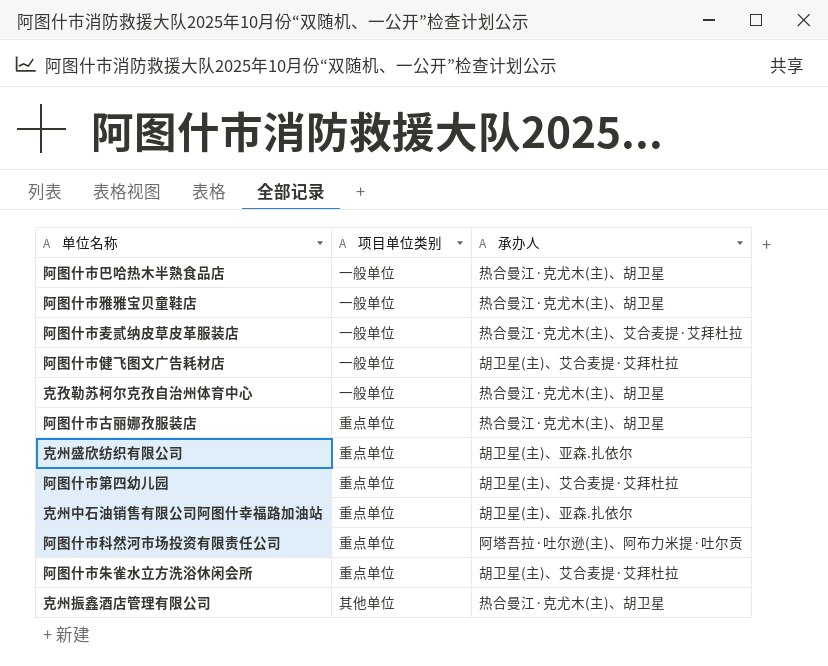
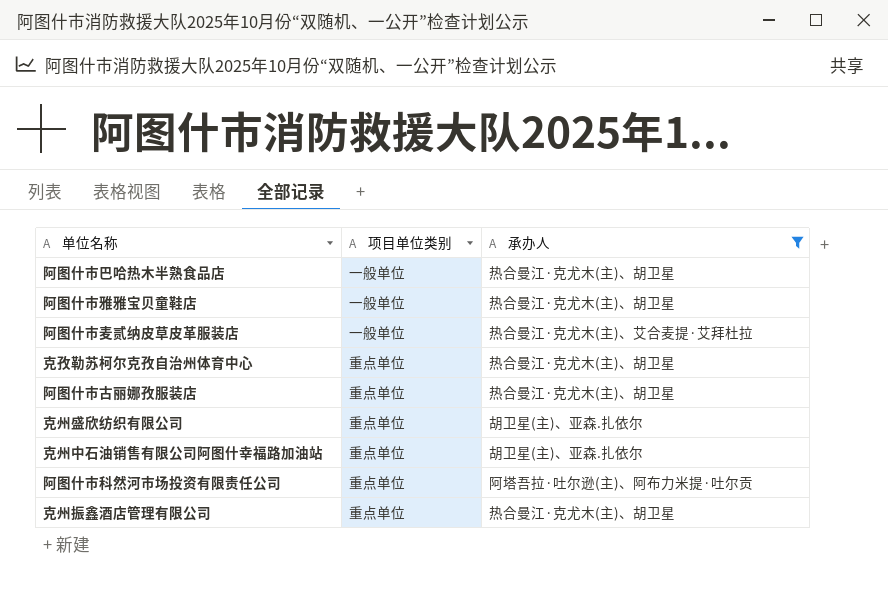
filter: none -> 承办人 != 胡卫星(主)、艾合麦提·艾拜杜拉
克孜勒苏柯尔克孜自治州体育中心 | 项目单位类别: 一般单位 -> 重点单位
克州振鑫酒店管理有限公司 | 项目单位类别: 其他单位 -> 重点单位

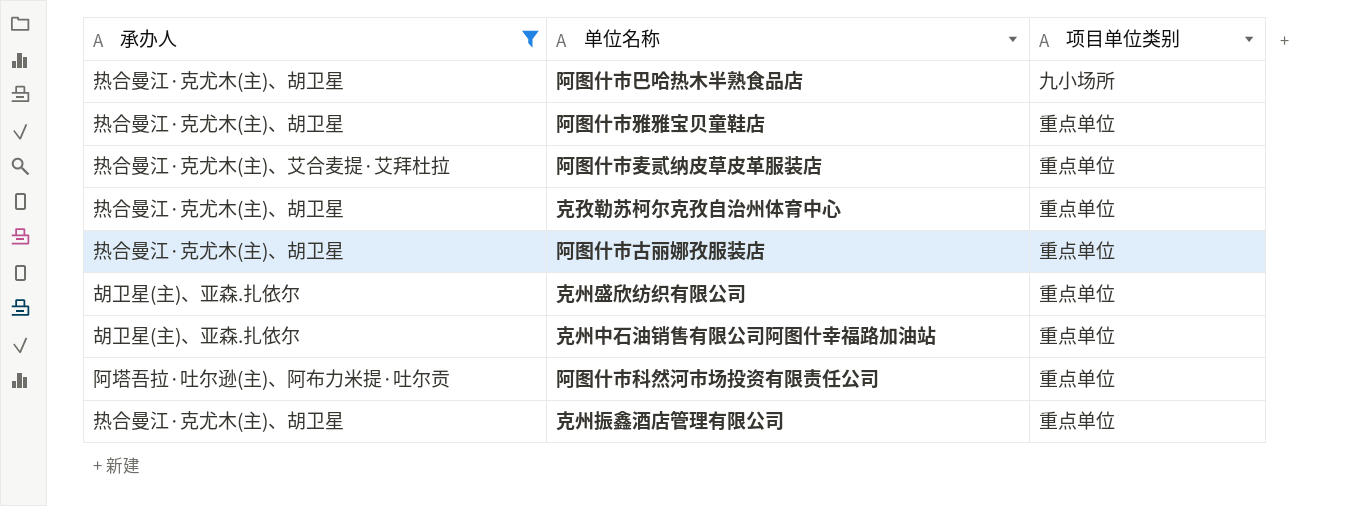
column 承办人 | position: 3 -> 1
阿图什市巴哈热木半熟食品店 | 项目单位类别: 一般单位 -> 九小场所
阿图什市雅雅宝贝童鞋店 | 项目单位类别: 一般单位 -> 重点单位
阿图什市麦贰纳皮草皮革服装店 | 项目单位类别: 一般单位 -> 重点单位

